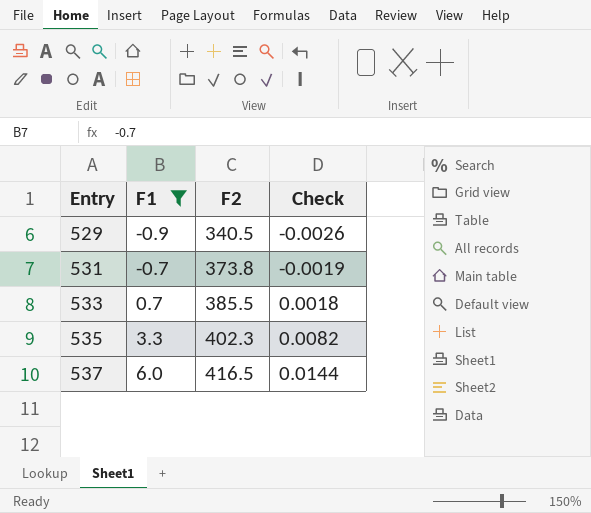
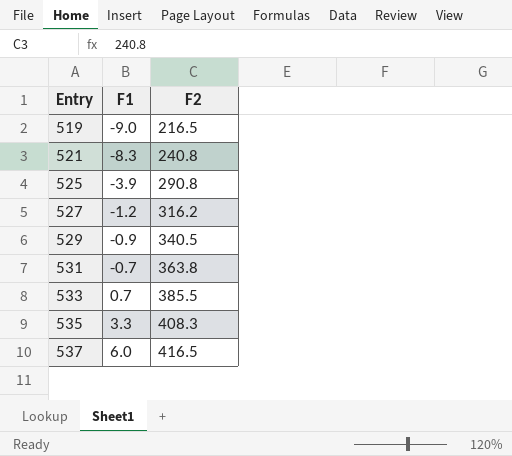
filter: F1 >= -0.9 -> none
column Check | formula: [F1] / [F2] -> none
531 | F2: 373.8 -> 363.8
535 | F2: 402.3 -> 408.3

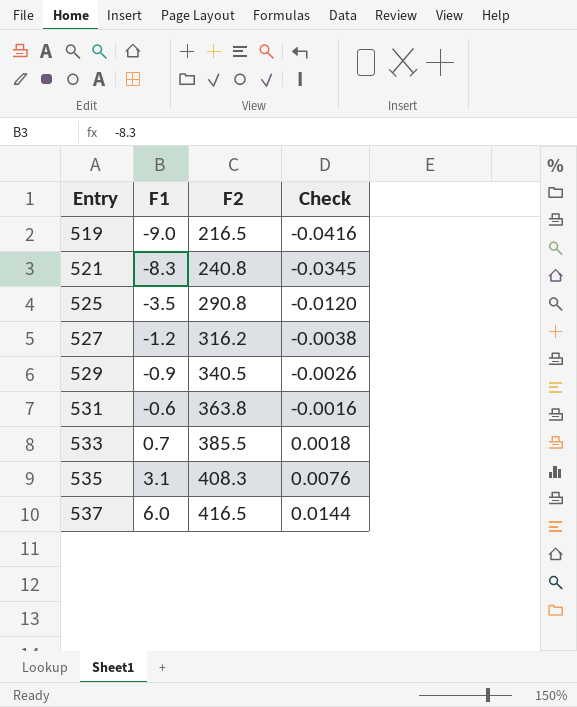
column Check | formula: none -> [F1] / [F2]
525 | F1: -3.9 -> -3.5
531 | F1: -0.7 -> -0.6
535 | F1: 3.3 -> 3.1

